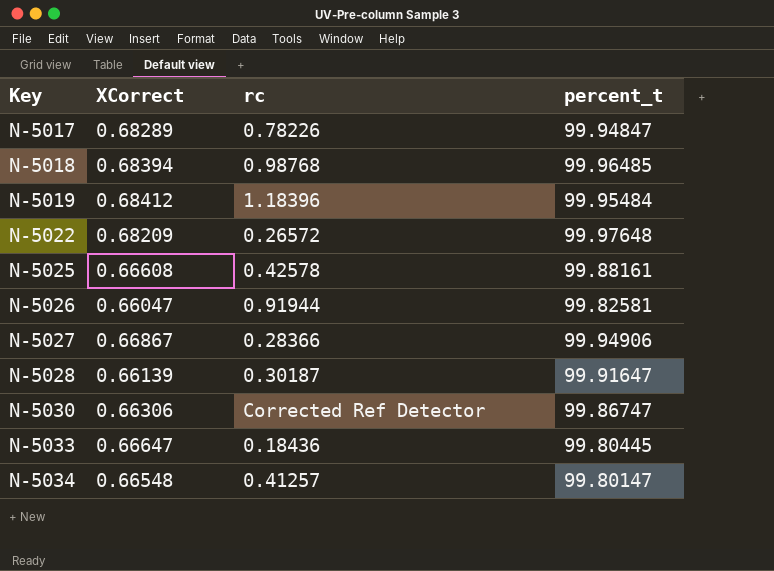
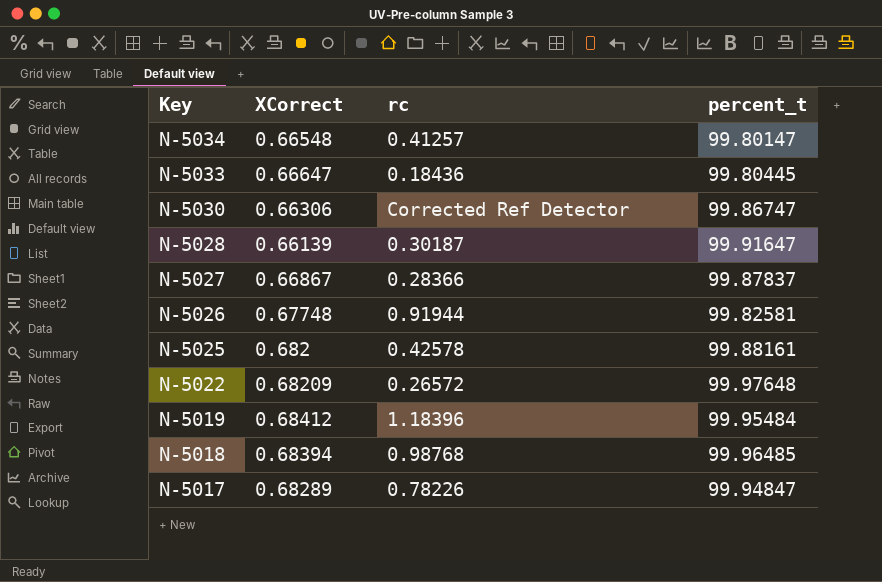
row order: Key ascending -> Key descending
N-5027 | percent_t: 99.94906 -> 99.87837
N-5026 | XCorrect: 0.66047 -> 0.67748
N-5025 | XCorrect: 0.66608 -> 0.682

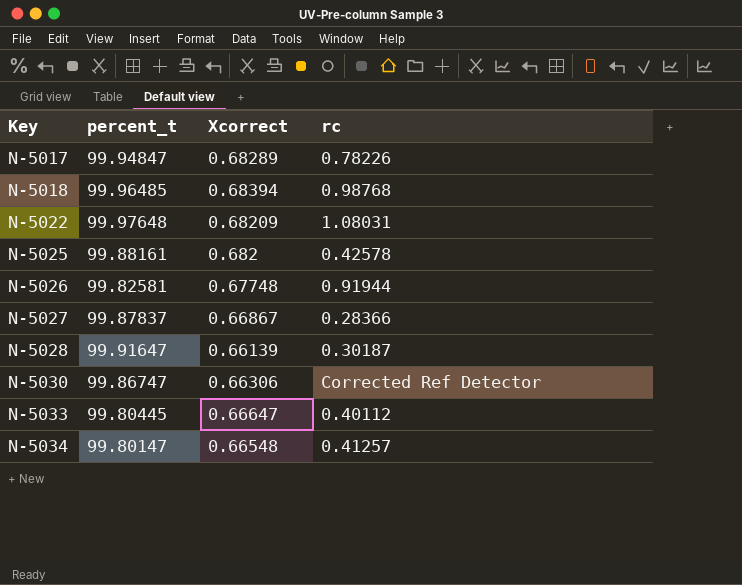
row order: Key descending -> Key ascending
column percent_t | position: 4 -> 2
column name: XCorrect -> Xcorrect
row N-5019: 0.68412 | 1.18396 | 99.95484 -> none
N-5022 | rc: 0.26572 -> 1.08031
N-5033 | rc: 0.18436 -> 0.40112

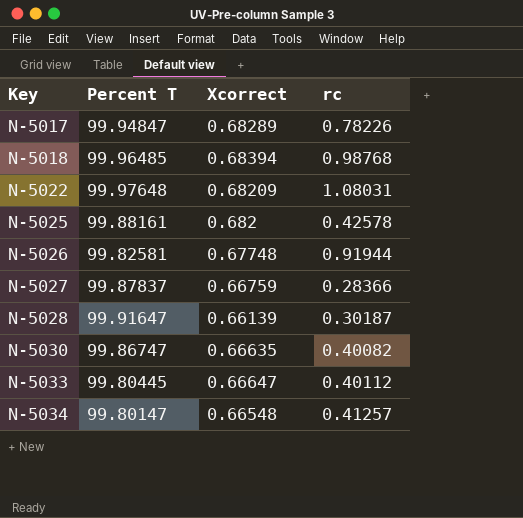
column name: percent_t -> Percent T
N-5027 | Xcorrect: 0.66867 -> 0.66759
N-5030 | Xcorrect: 0.66306 -> 0.66635
N-5030 | rc: Corrected Ref Detector -> 0.40082

